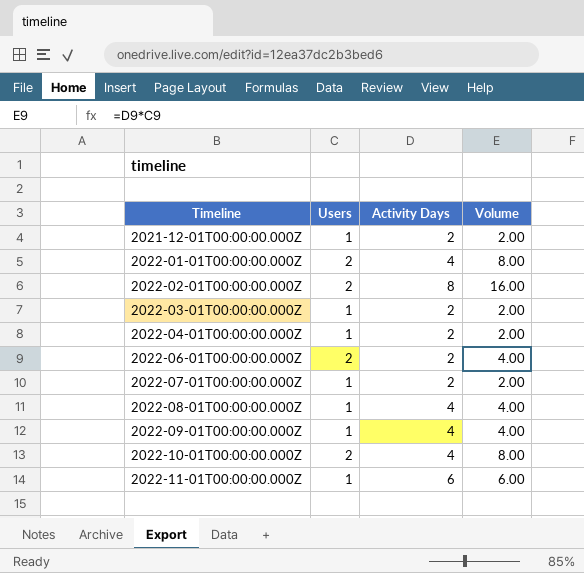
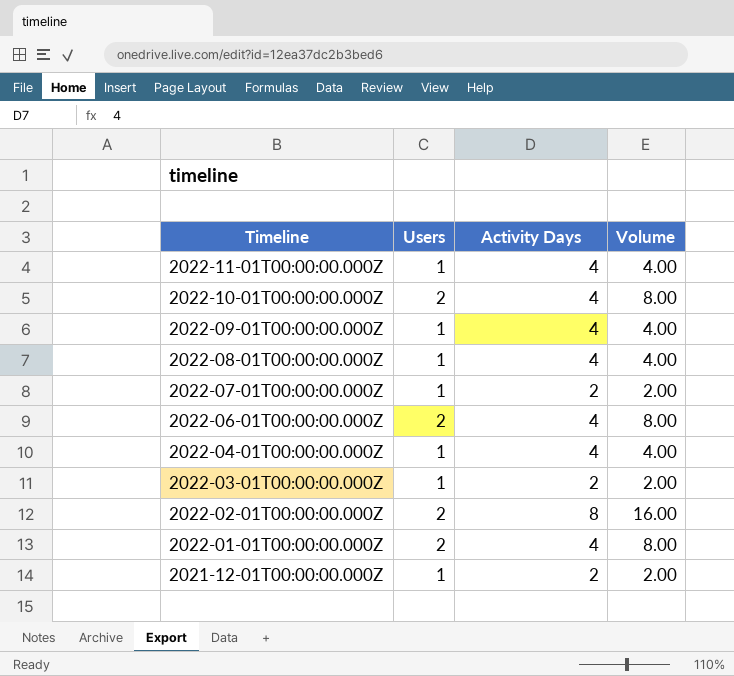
row order: Timeline ascending -> Timeline descending
2022-11-01T00:00:00.000Z | Activity Days: 6 -> 4
2022-11-01T00:00:00.000Z | Volume: 6.00 -> 4.00
2022-06-01T00:00:00.000Z | Activity Days: 2 -> 4
2022-06-01T00:00:00.000Z | Volume: 4.00 -> 8.00
2022-04-01T00:00:00.000Z | Activity Days: 2 -> 4
2022-04-01T00:00:00.000Z | Volume: 2.00 -> 4.00

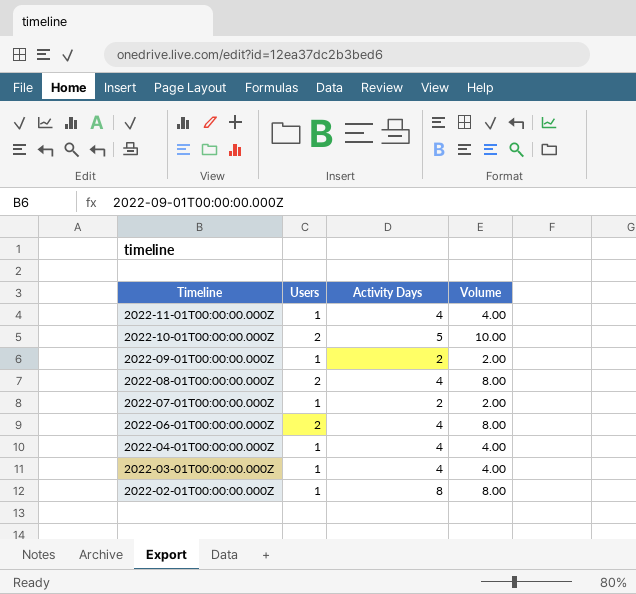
row 2022-01-01T00:00:00.000Z: 2 | 4 | 8.00 -> none
row 2021-12-01T00:00:00.000Z: 1 | 2 | 2.00 -> none
2022-10-01T00:00:00.000Z | Activity Days: 4 -> 5
2022-10-01T00:00:00.000Z | Volume: 8.00 -> 10.00
2022-09-01T00:00:00.000Z | Activity Days: 4 -> 2
2022-09-01T00:00:00.000Z | Volume: 4.00 -> 2.00
2022-08-01T00:00:00.000Z | Users: 1 -> 2
2022-08-01T00:00:00.000Z | Volume: 4.00 -> 8.00
2022-03-01T00:00:00.000Z | Activity Days: 2 -> 4
2022-03-01T00:00:00.000Z | Volume: 2.00 -> 4.00
2022-02-01T00:00:00.000Z | Users: 2 -> 1
2022-02-01T00:00:00.000Z | Volume: 16.00 -> 8.00

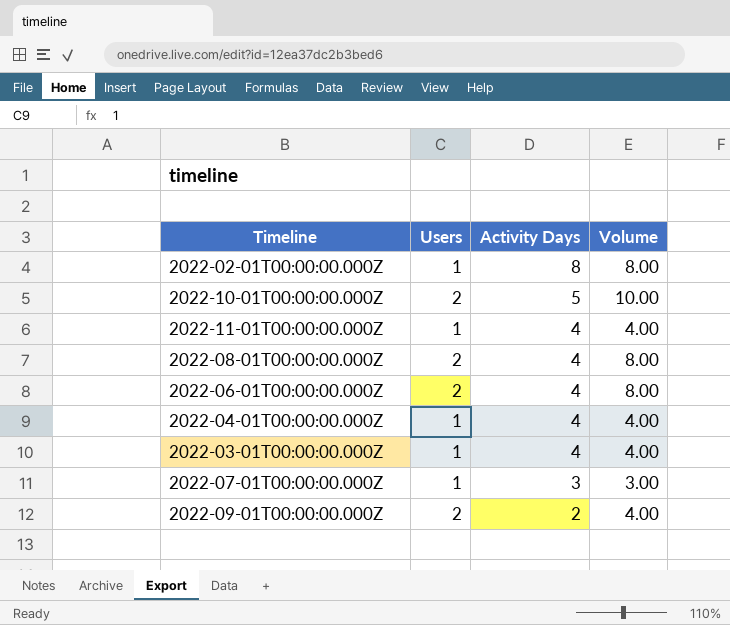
row order: Timeline descending -> Activity Days descending
2022-07-01T00:00:00.000Z | Activity Days: 2 -> 3
2022-07-01T00:00:00.000Z | Volume: 2.00 -> 3.00
2022-09-01T00:00:00.000Z | Users: 1 -> 2
2022-09-01T00:00:00.000Z | Volume: 2.00 -> 4.00

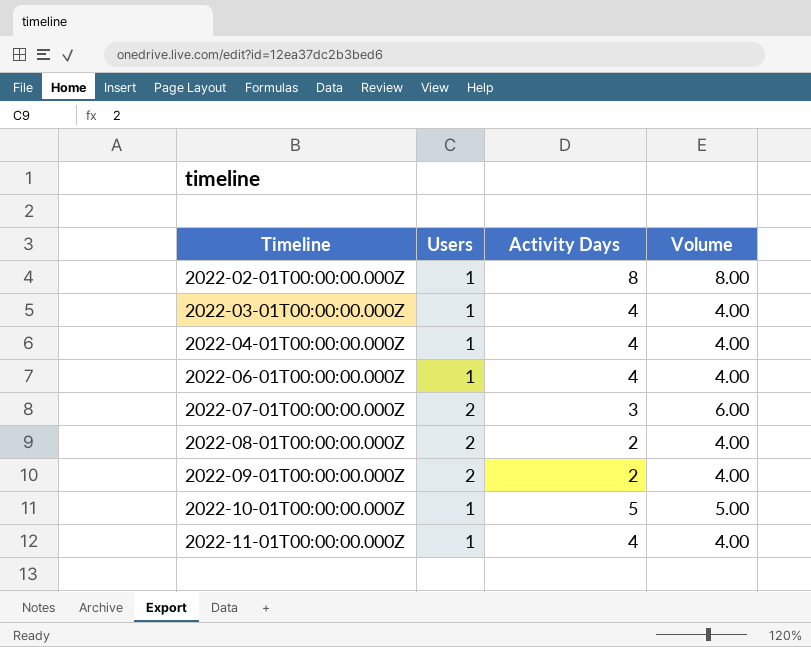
row order: Activity Days descending -> Timeline ascending
2022-06-01T00:00:00.000Z | Users: 2 -> 1
2022-06-01T00:00:00.000Z | Volume: 8.00 -> 4.00
2022-07-01T00:00:00.000Z | Users: 1 -> 2
2022-07-01T00:00:00.000Z | Volume: 3.00 -> 6.00
2022-08-01T00:00:00.000Z | Activity Days: 4 -> 2
2022-08-01T00:00:00.000Z | Volume: 8.00 -> 4.00
2022-10-01T00:00:00.000Z | Users: 2 -> 1
2022-10-01T00:00:00.000Z | Volume: 10.00 -> 5.00

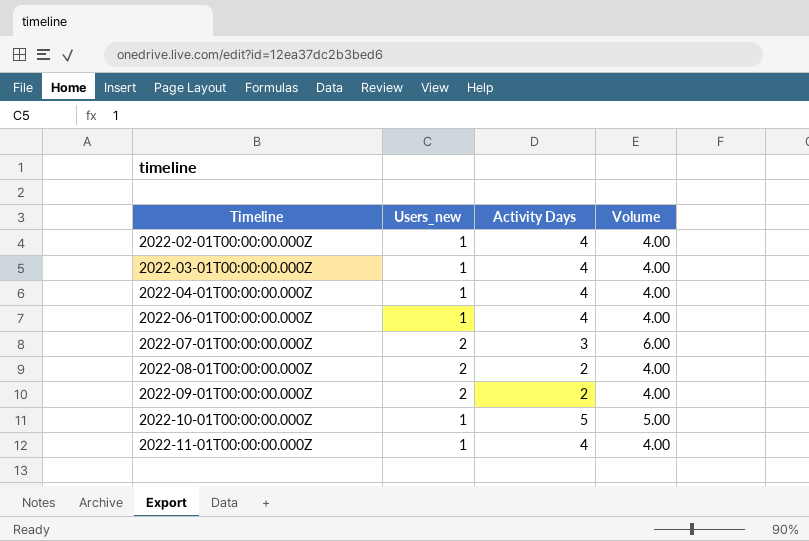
column name: Users -> Users_new
2022-02-01T00:00:00.000Z | Activity Days: 8 -> 4
2022-02-01T00:00:00.000Z | Volume: 8.00 -> 4.00

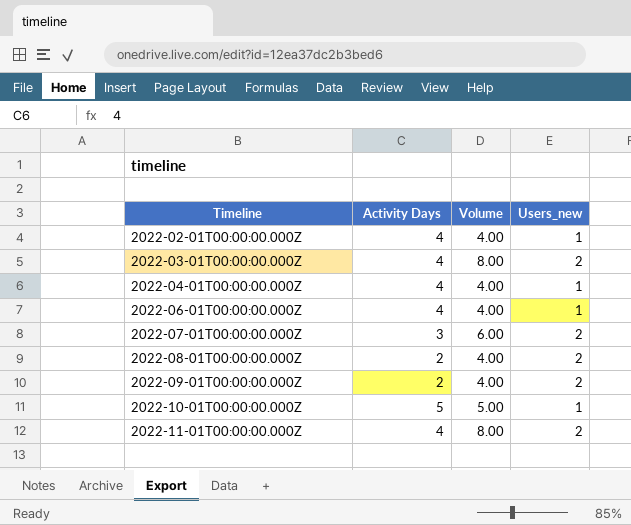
column Users_new | position: 2 -> 4
2022-03-01T00:00:00.000Z | Volume: 4.00 -> 8.00
2022-03-01T00:00:00.000Z | Users_new: 1 -> 2
2022-11-01T00:00:00.000Z | Volume: 4.00 -> 8.00
2022-11-01T00:00:00.000Z | Users_new: 1 -> 2

